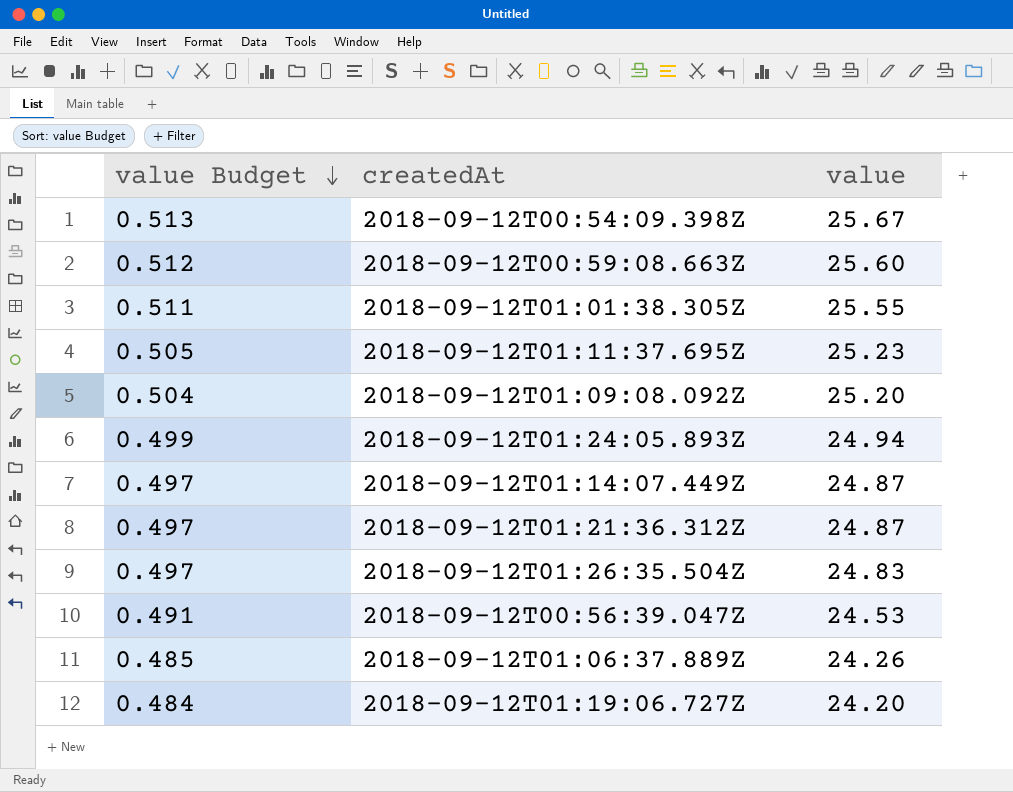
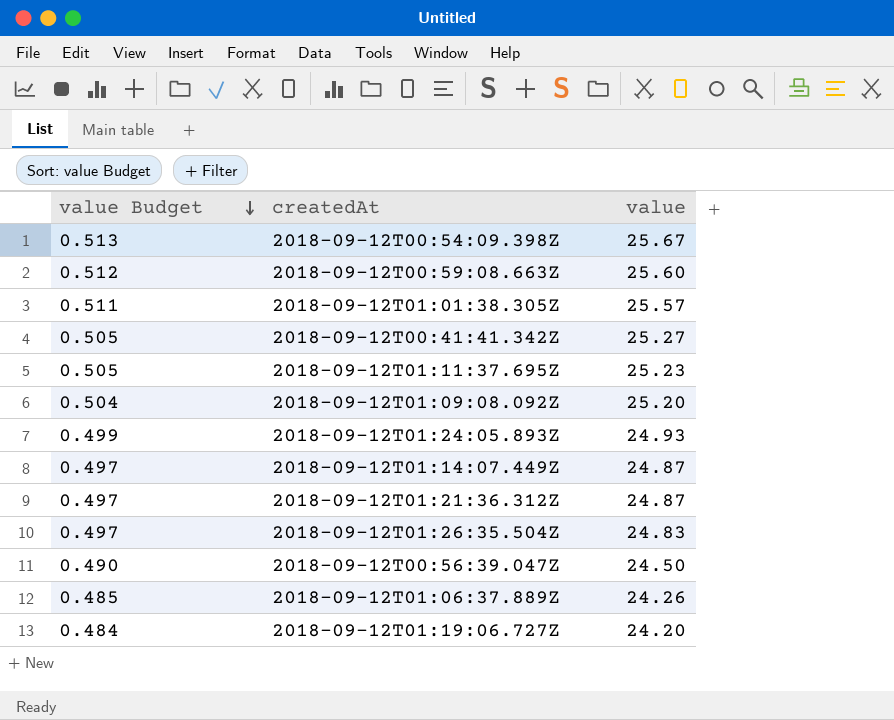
2018-09-12T01:01:38.305Z | value: 25.55 -> 25.57
row 2018-09-12T00:41:41.342Z: none -> 0.505 | 25.27
2018-09-12T01:24:05.893Z | value: 24.94 -> 24.93
2018-09-12T00:56:39.047Z | value Budget: 0.491 -> 0.490
2018-09-12T00:56:39.047Z | value: 24.53 -> 24.50

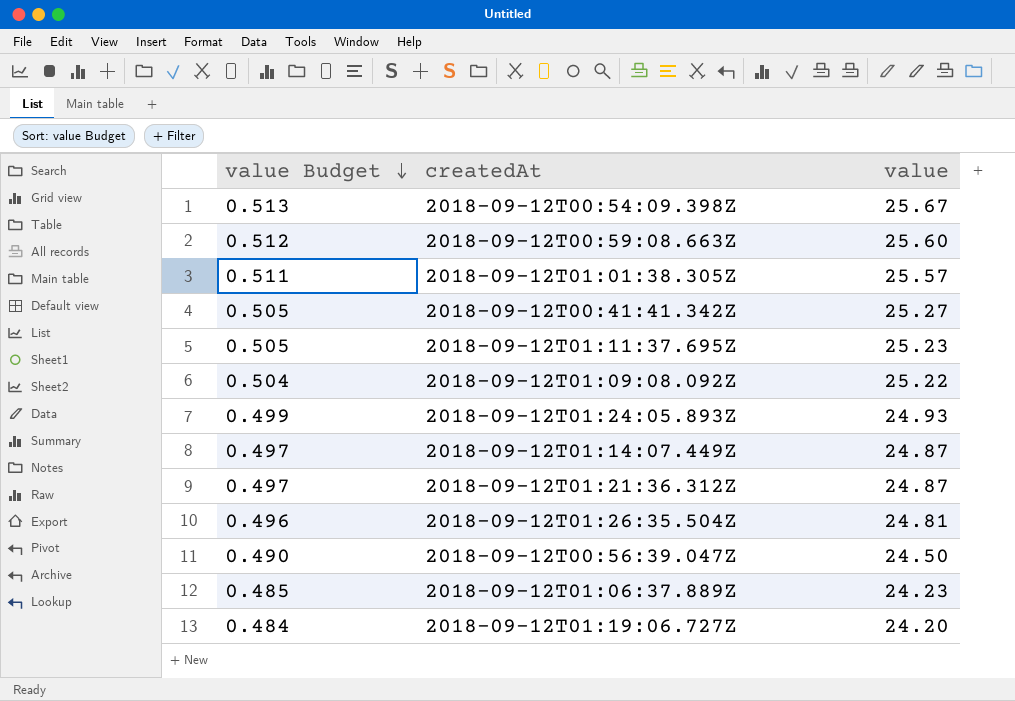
2018-09-12T01:09:08.092Z | value: 25.20 -> 25.22
2018-09-12T01:26:35.504Z | value Budget: 0.497 -> 0.496
2018-09-12T01:26:35.504Z | value: 24.83 -> 24.81
2018-09-12T01:06:37.889Z | value: 24.26 -> 24.23

